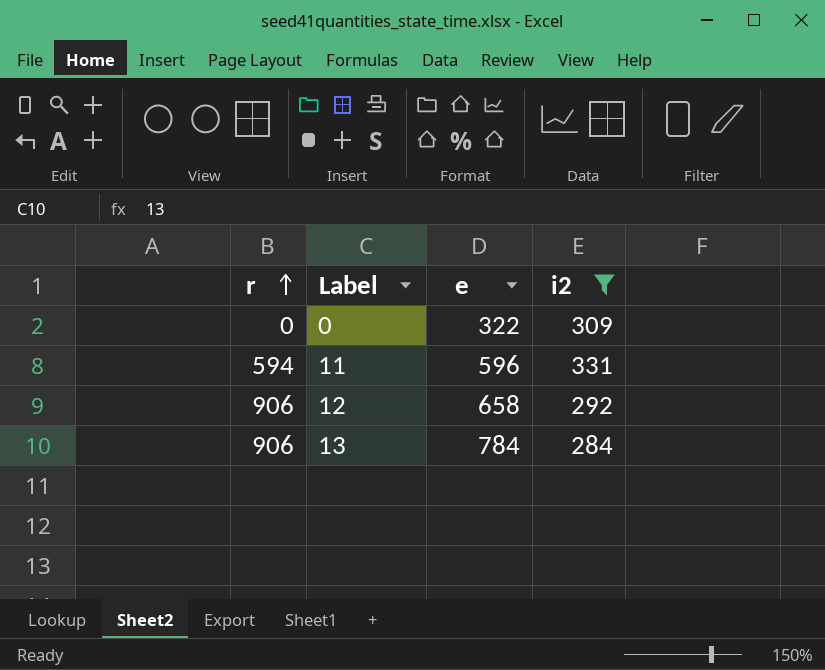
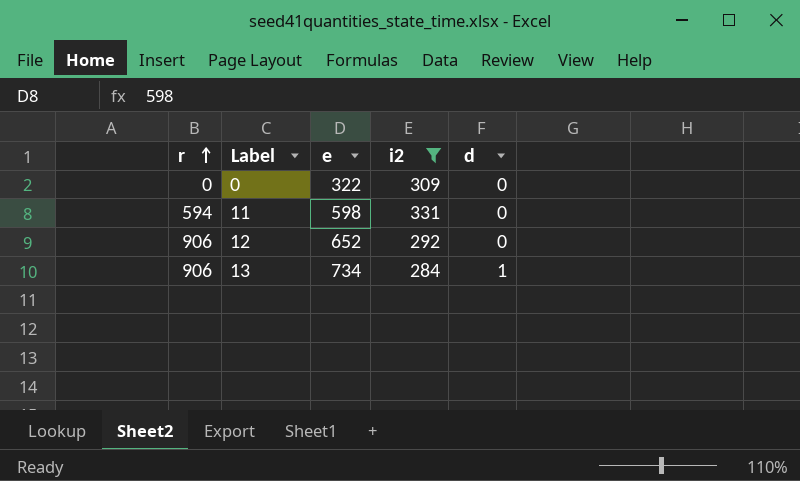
column d | position: none -> 5
11 | e: 596 -> 598
12 | e: 658 -> 652
13 | e: 784 -> 734

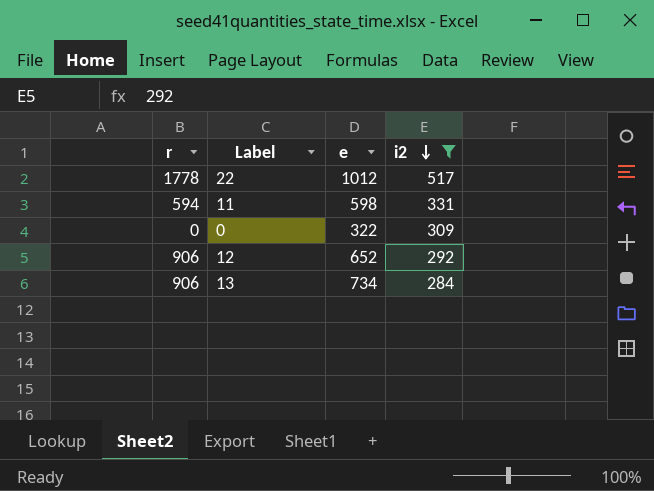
row order: r ascending -> i2 descending
column d | position: 5 -> none
row 22: none -> 1778 | 1012 | 517

